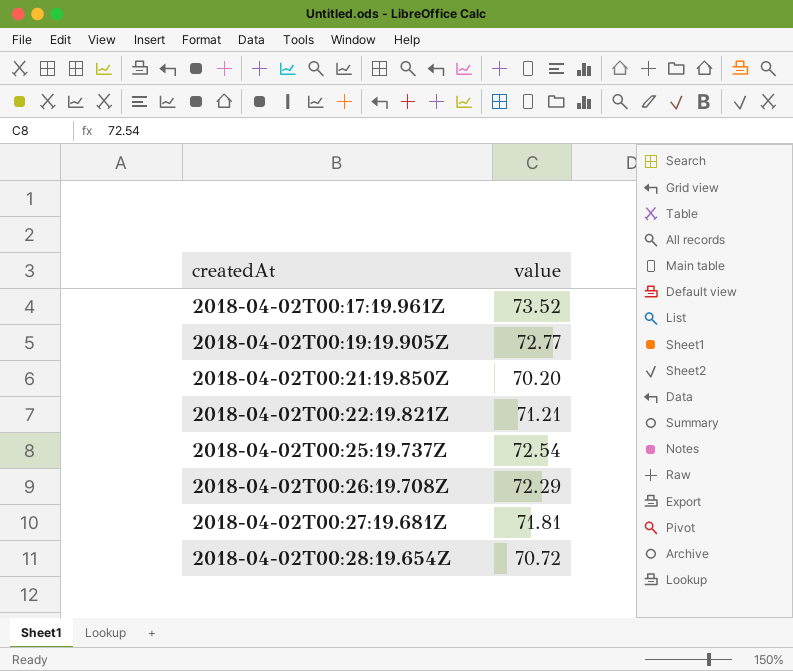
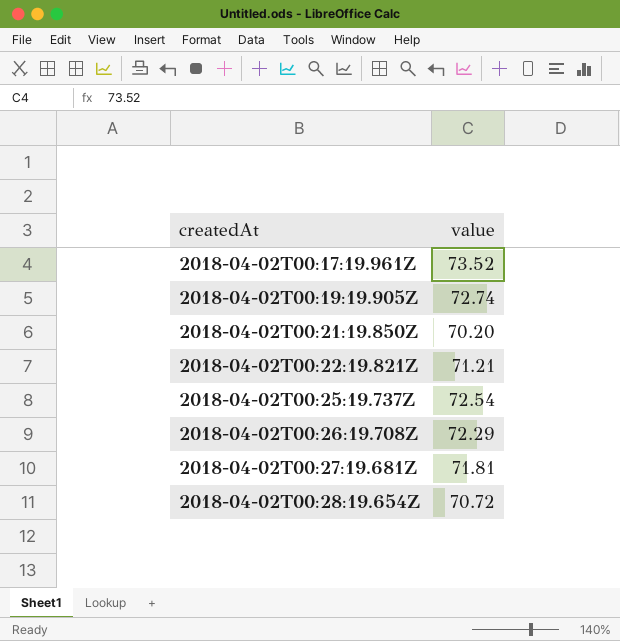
2018-04-02T00:19:19.905Z | value: 72.77 -> 72.74

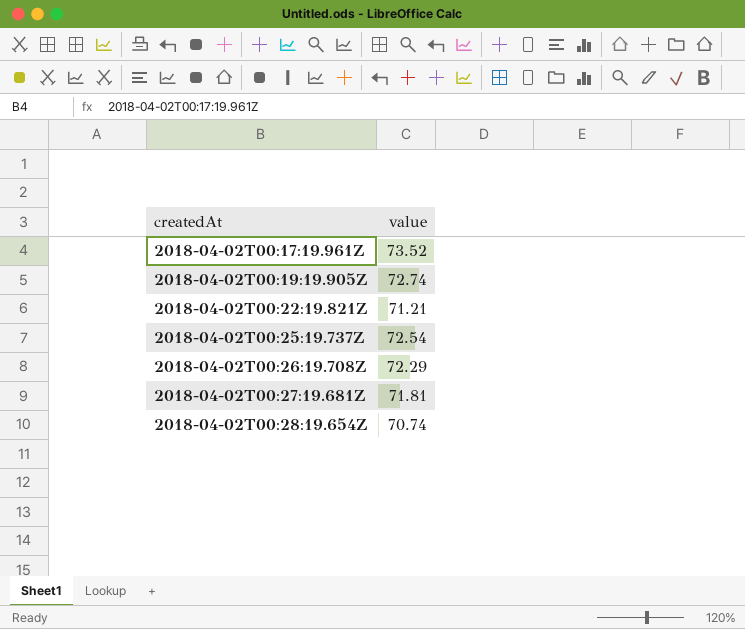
row 2018-04-02T00:21:19.850Z: 70.20 -> none
2018-04-02T00:28:19.654Z | value: 70.72 -> 70.74

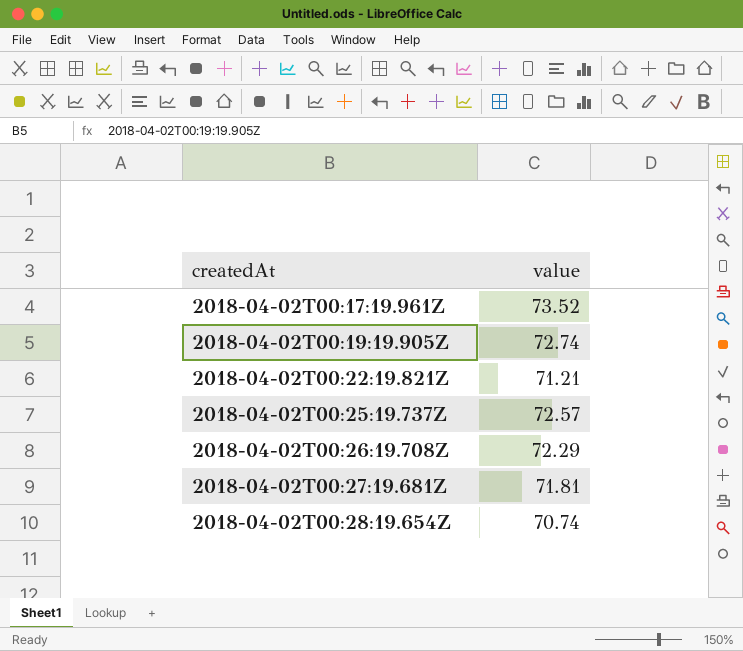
2018-04-02T00:25:19.737Z | value: 72.54 -> 72.57

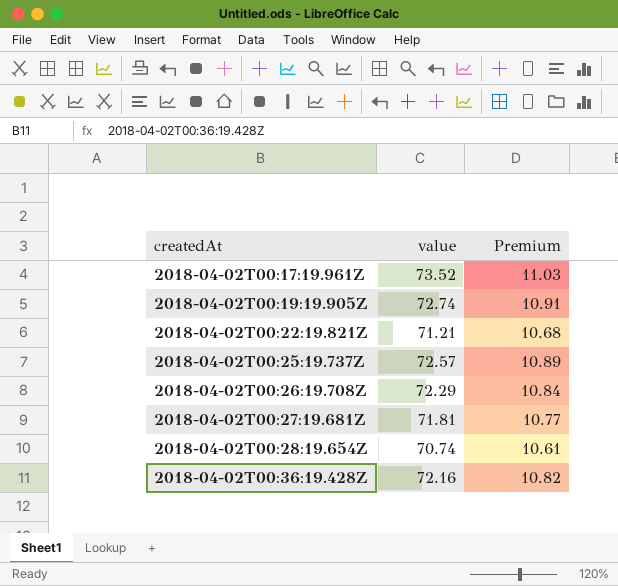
column Premium | formula: none -> [value] * 0.15
row 2018-04-02T00:36:19.428Z: none -> 72.16 | 10.82

